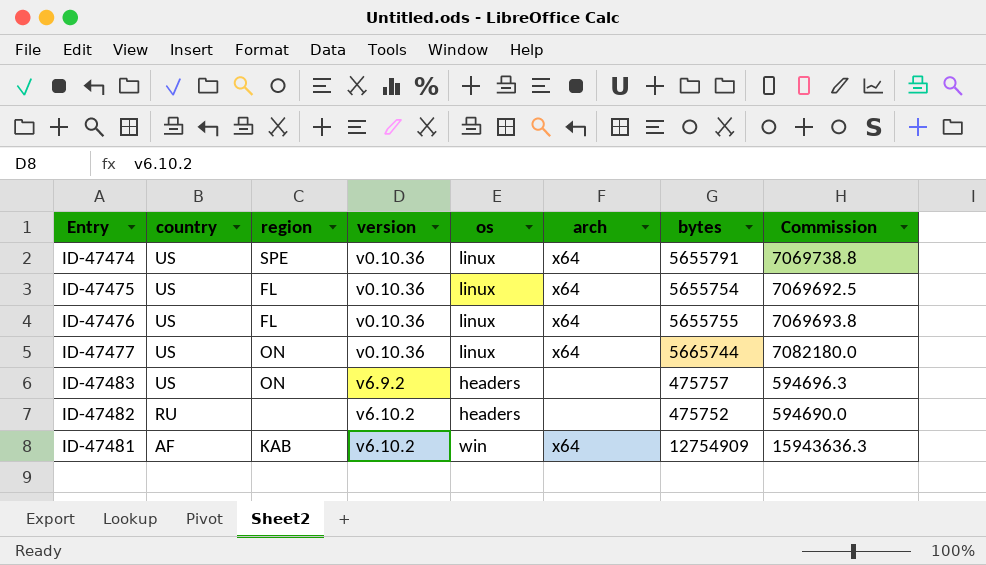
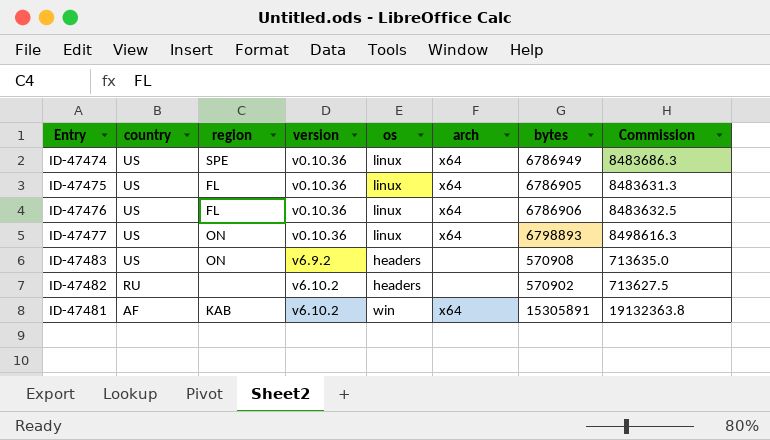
ID-47474 | bytes: 5655791 -> 6786949
ID-47474 | Commission: 7069738.8 -> 8483686.3
ID-47475 | bytes: 5655754 -> 6786905
ID-47475 | Commission: 7069692.5 -> 8483631.3
ID-47476 | bytes: 5655755 -> 6786906
ID-47476 | Commission: 7069693.8 -> 8483632.5
ID-47477 | bytes: 5665744 -> 6798893
ID-47477 | Commission: 7082180.0 -> 8498616.3
ID-47483 | bytes: 475757 -> 570908
ID-47483 | Commission: 594696.3 -> 713635.0
ID-47482 | bytes: 475752 -> 570902
ID-47482 | Commission: 594690.0 -> 713627.5
ID-47481 | bytes: 12754909 -> 15305891
ID-47481 | Commission: 15943636.3 -> 19132363.8

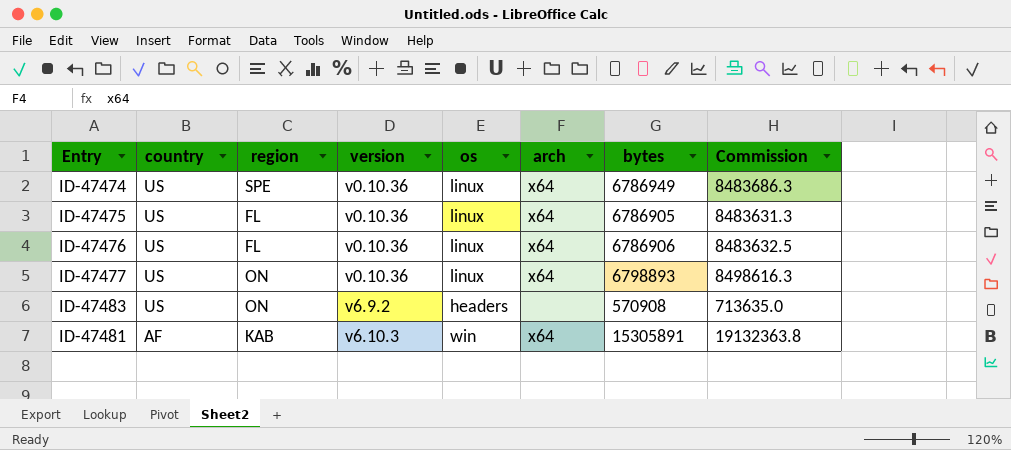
row ID-47482: RU | none | v6.10.2 | headers | none | 570902 | 713627.5 -> none
ID-47481 | version: v6.10.2 -> v6.10.3

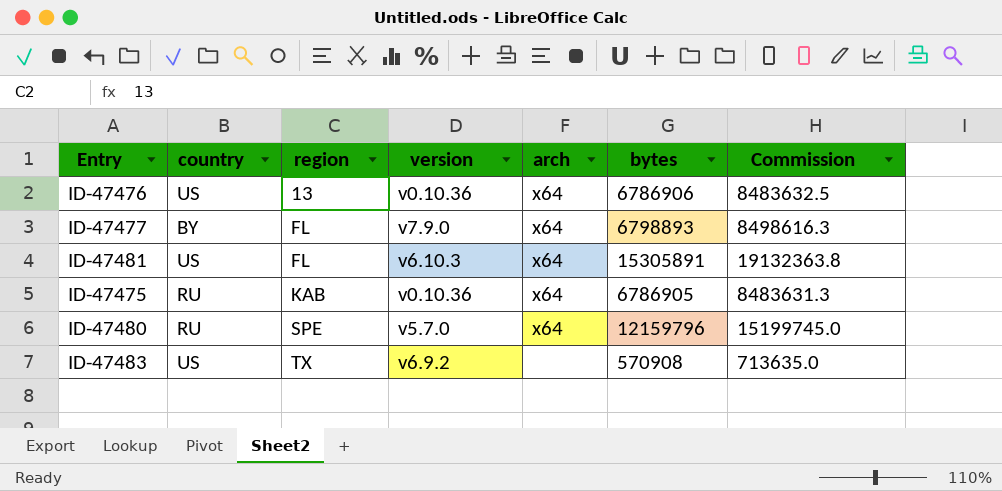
row order: country descending -> region ascending
column os | position: 5 -> none
row ID-47474: US | SPE | v0.10.36 | linux | x64 | 6786949 | 8483686.3 -> none
ID-47476 | region: FL -> 13
ID-47477 | country: US -> BY
ID-47477 | region: ON -> FL
ID-47477 | version: v0.10.36 -> v7.9.0
ID-47481 | country: AF -> US
ID-47481 | region: KAB -> FL
ID-47475 | country: US -> RU
ID-47475 | region: FL -> KAB
row ID-47480: none -> RU | SPE | v5.7.0 | x64 | 12159796 | 15199745.0
ID-47483 | region: ON -> TX

